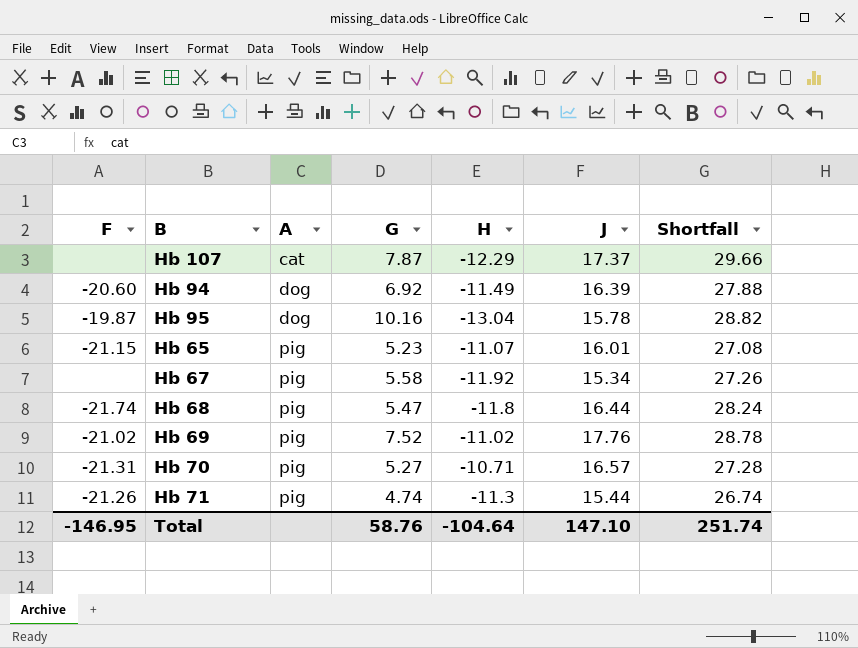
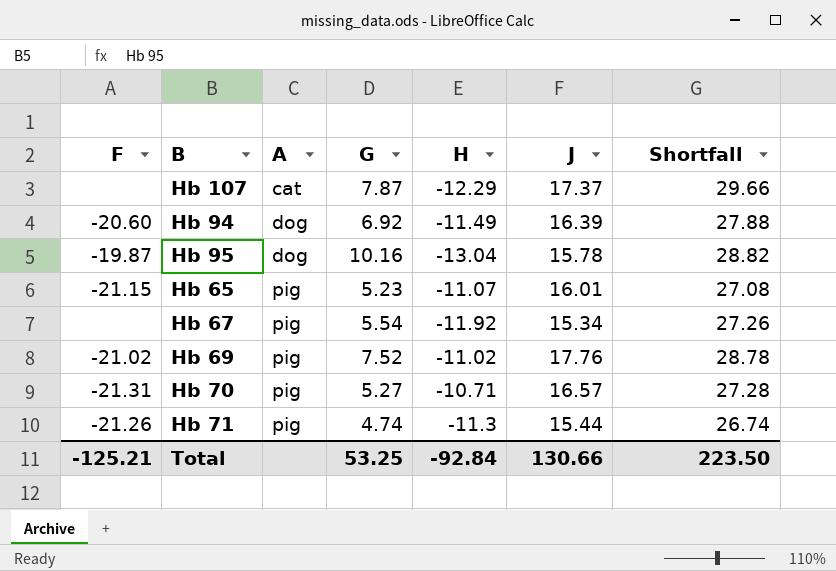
row Hb 68: -21.74 | pig | 5.47 | -11.8 | 16.44 | 28.24 -> none
Hb 67 | G: 5.58 -> 5.54
Total | F: -146.95 -> -125.21
Total | G: 58.76 -> 53.25
Total | H: -104.64 -> -92.84
Total | J: 147.10 -> 130.66
Total | Shortfall: 251.74 -> 223.50

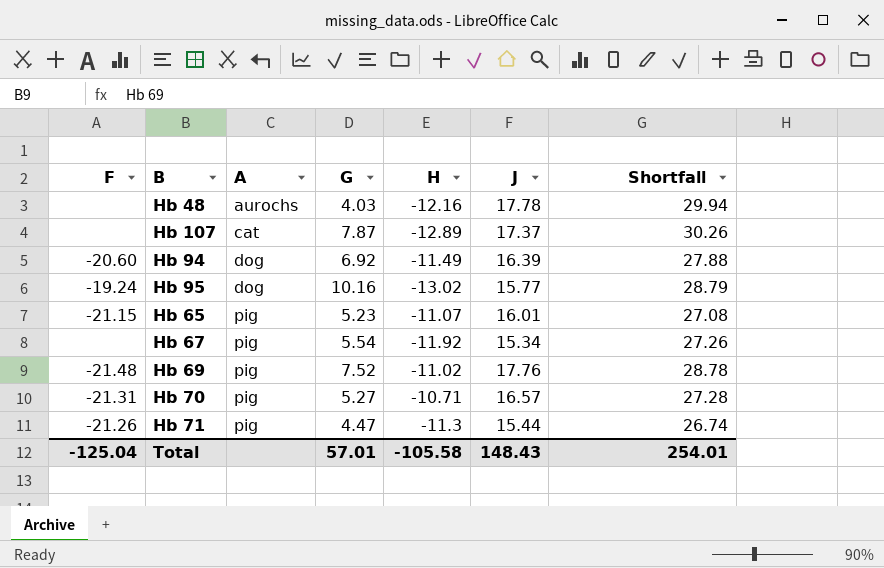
row Hb 48: none -> none | aurochs | 4.03 | -12.16 | 17.78 | 29.94
Hb 107 | H: -12.29 -> -12.89
Hb 107 | Shortfall: 29.66 -> 30.26
Hb 95 | F: -19.87 -> -19.24
Hb 95 | H: -13.04 -> -13.02
Hb 95 | J: 15.78 -> 15.77
Hb 95 | Shortfall: 28.82 -> 28.79
Hb 69 | F: -21.02 -> -21.48
Hb 71 | G: 4.74 -> 4.47
Total | F: -125.21 -> -125.04
Total | G: 53.25 -> 57.01
Total | H: -92.84 -> -105.58
Total | J: 130.66 -> 148.43
Total | Shortfall: 223.50 -> 254.01

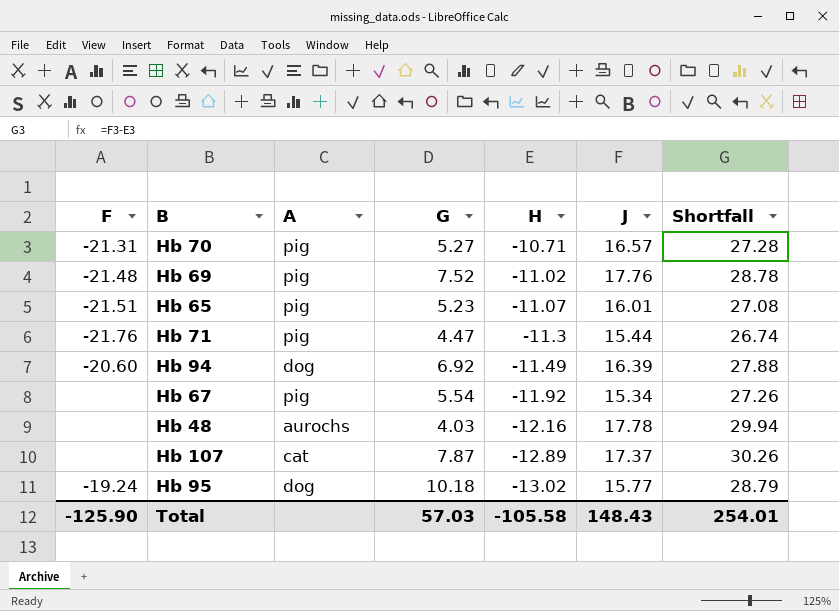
row order: A ascending -> H descending
Hb 65 | F: -21.15 -> -21.51
Hb 71 | F: -21.26 -> -21.76
Hb 95 | G: 10.16 -> 10.18
Total | F: -125.04 -> -125.90
Total | G: 57.01 -> 57.03

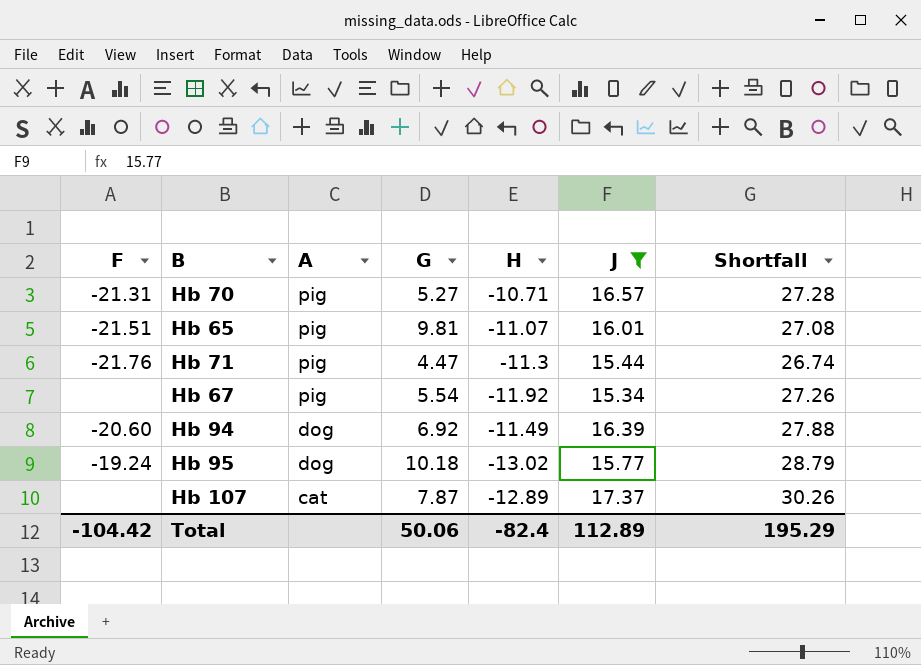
filter: none -> J <= 17.37
row order: H descending -> A descending
Hb 65 | G: 5.23 -> 9.81
Total | F: -125.90 -> -104.42
Total | G: 57.03 -> 50.06
Total | H: -105.58 -> -82.4
Total | J: 148.43 -> 112.89
Total | Shortfall: 254.01 -> 195.29

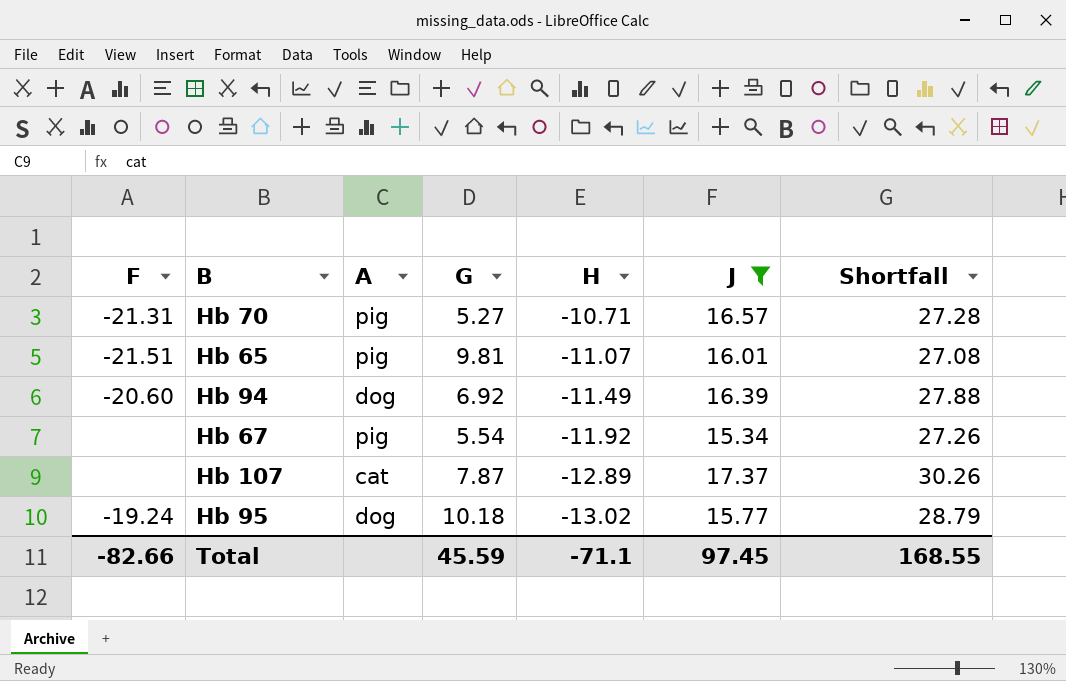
row order: A descending -> H descending
row Hb 71: -21.76 | pig | 4.47 | -11.3 | 15.44 | 26.74 -> none
Total | F: -104.42 -> -82.66
Total | G: 50.06 -> 45.59
Total | H: -82.4 -> -71.1
Total | J: 112.89 -> 97.45
Total | Shortfall: 195.29 -> 168.55

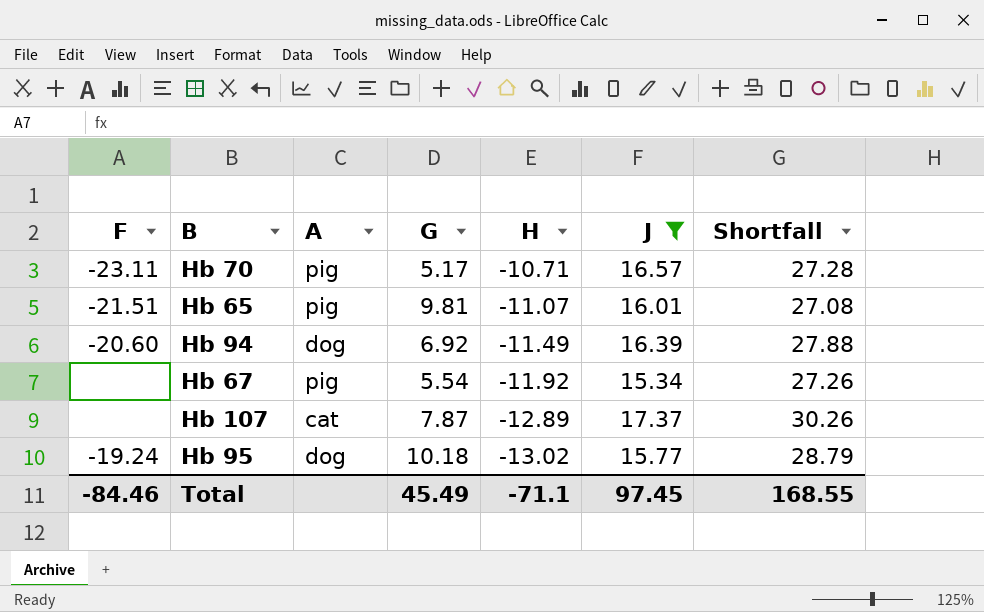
Hb 70 | F: -21.31 -> -23.11
Hb 70 | G: 5.27 -> 5.17
Total | F: -82.66 -> -84.46
Total | G: 45.59 -> 45.49

